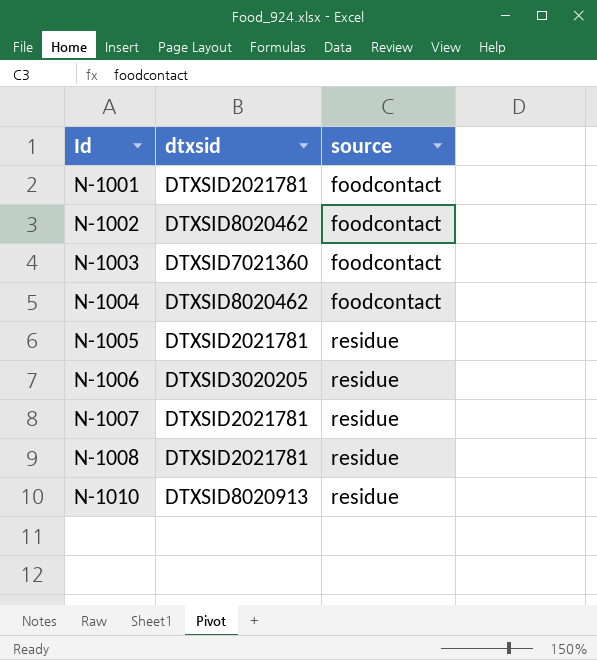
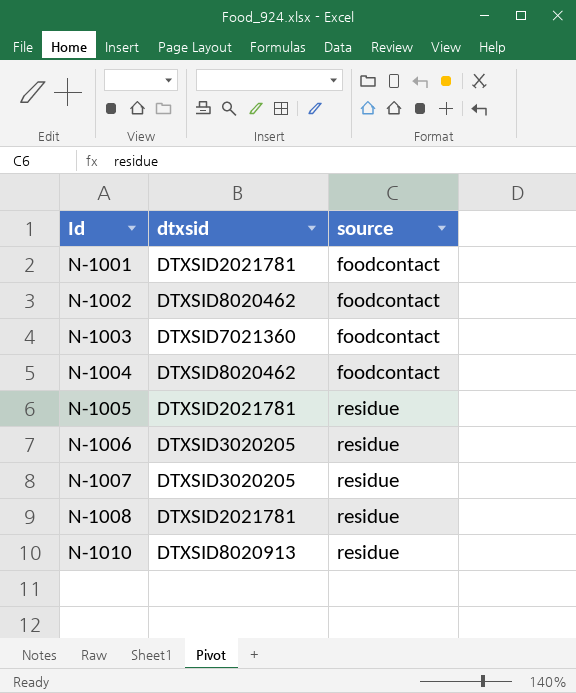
N-1007 | dtxsid: DTXSID2021781 -> DTXSID3020205

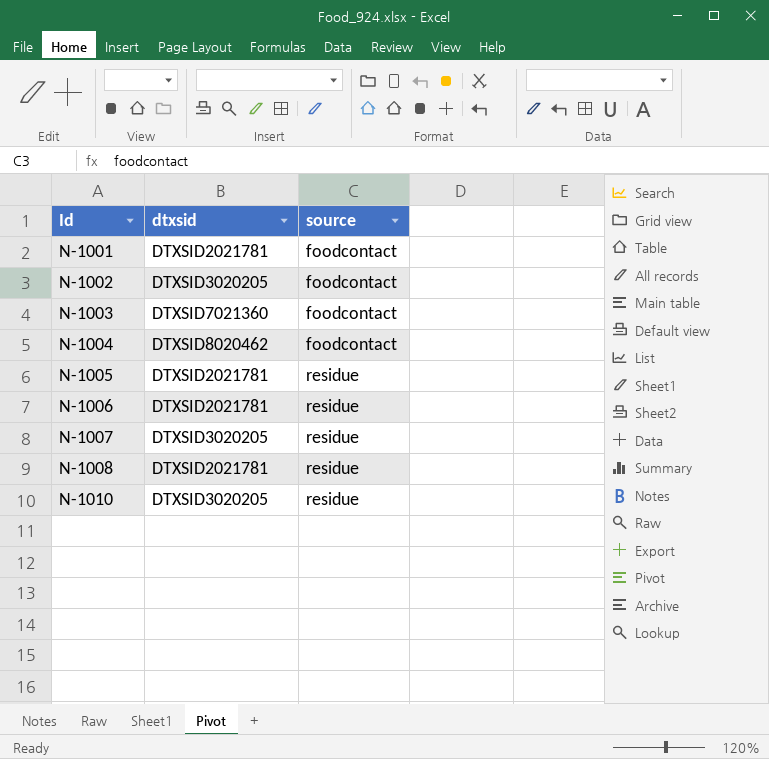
N-1002 | dtxsid: DTXSID8020462 -> DTXSID3020205
N-1006 | dtxsid: DTXSID3020205 -> DTXSID2021781
N-1010 | dtxsid: DTXSID8020913 -> DTXSID3020205

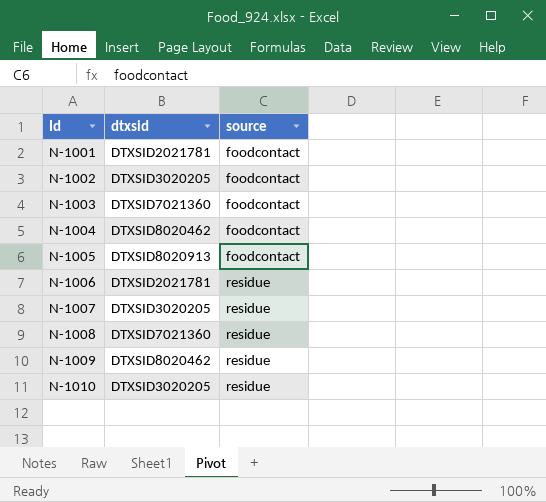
N-1005 | dtxsid: DTXSID2021781 -> DTXSID8020913
N-1005 | source: residue -> foodcontact
N-1008 | dtxsid: DTXSID2021781 -> DTXSID7021360
row N-1009: none -> DTXSID8020462 | residue

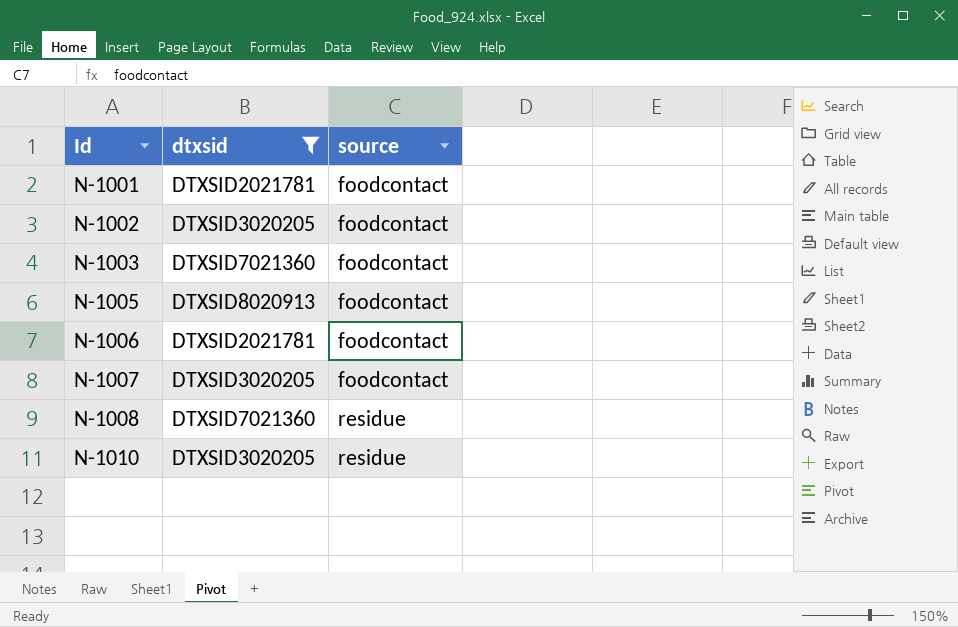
filter: none -> dtxsid != DTXSID8020462
N-1006 | source: residue -> foodcontact
N-1007 | source: residue -> foodcontact

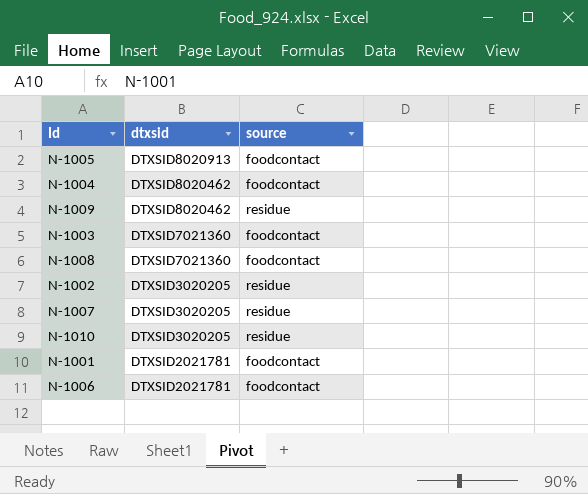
filter: dtxsid != DTXSID8020462 -> none
row order: Id ascending -> dtxsid descending
N-1008 | source: residue -> foodcontact
N-1002 | source: foodcontact -> residue
N-1007 | source: foodcontact -> residue

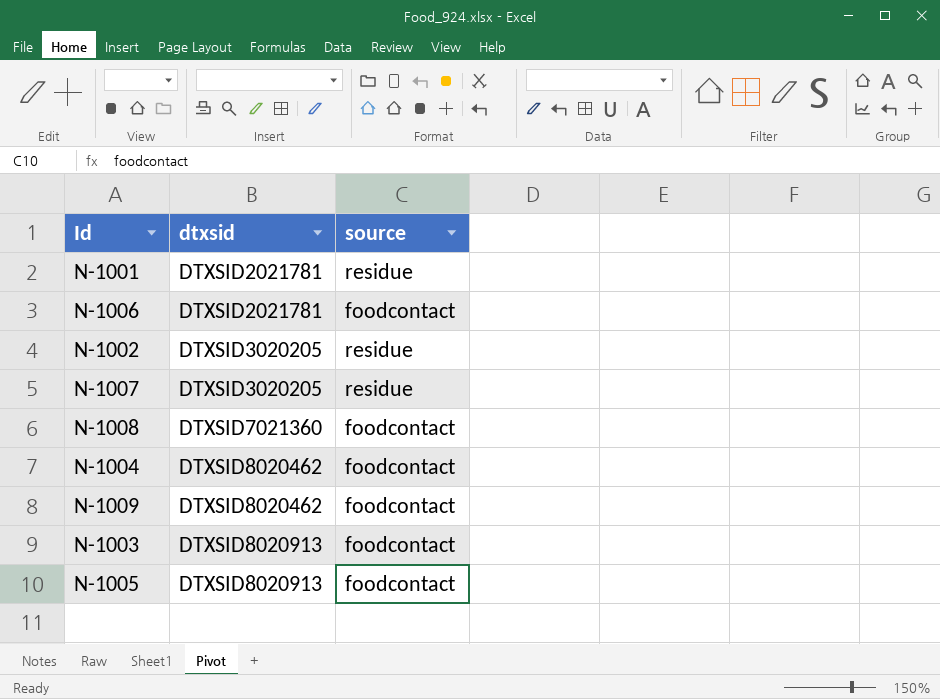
row order: dtxsid descending -> dtxsid ascending
row N-1010: DTXSID3020205 | residue -> none
N-1001 | source: foodcontact -> residue
N-1009 | source: residue -> foodcontact
N-1003 | dtxsid: DTXSID7021360 -> DTXSID8020913

